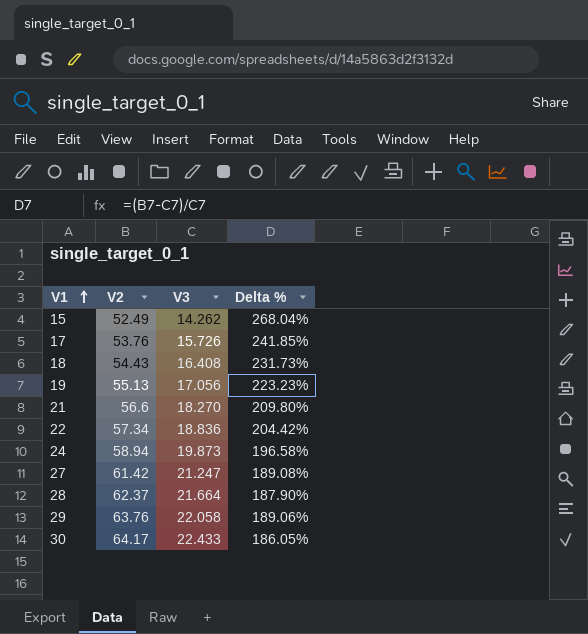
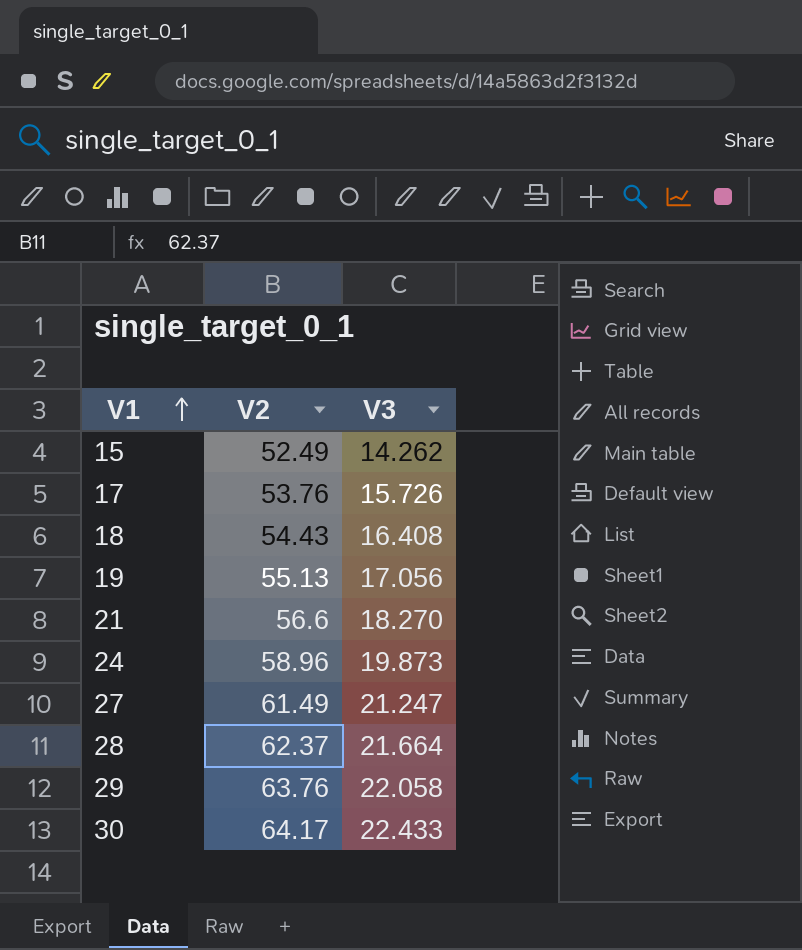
column Delta % | formula: ([V2] - [V3]) / [V3] -> none
row 22: 57.34 | 18.836 | 204.42% -> none
24 | V2: 58.94 -> 58.96
27 | V2: 61.42 -> 61.49

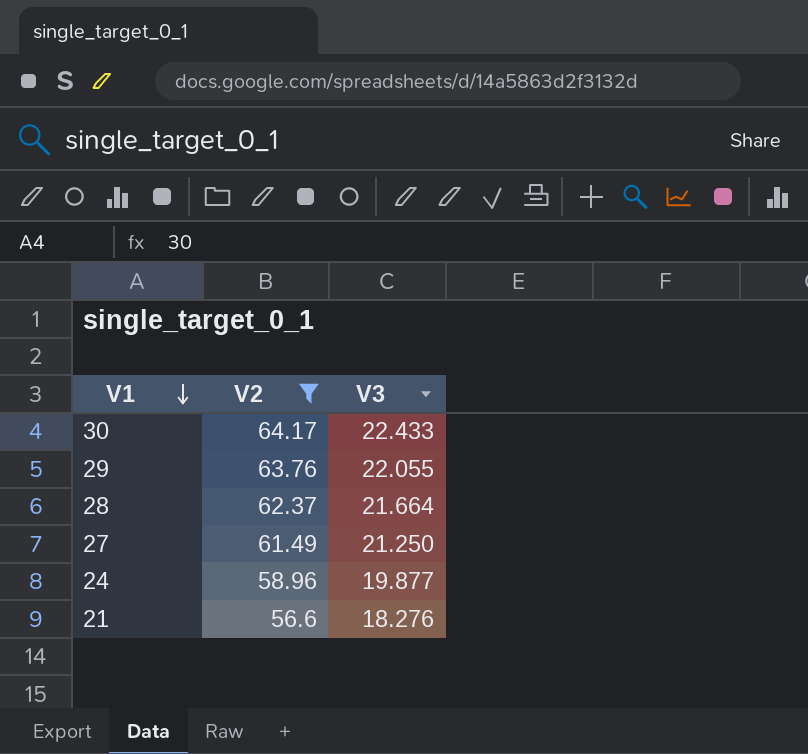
filter: none -> V2 >= 56.6
row order: V1 ascending -> V1 descending
29 | V3: 22.058 -> 22.055
27 | V3: 21.247 -> 21.250
24 | V3: 19.873 -> 19.877
21 | V3: 18.270 -> 18.276

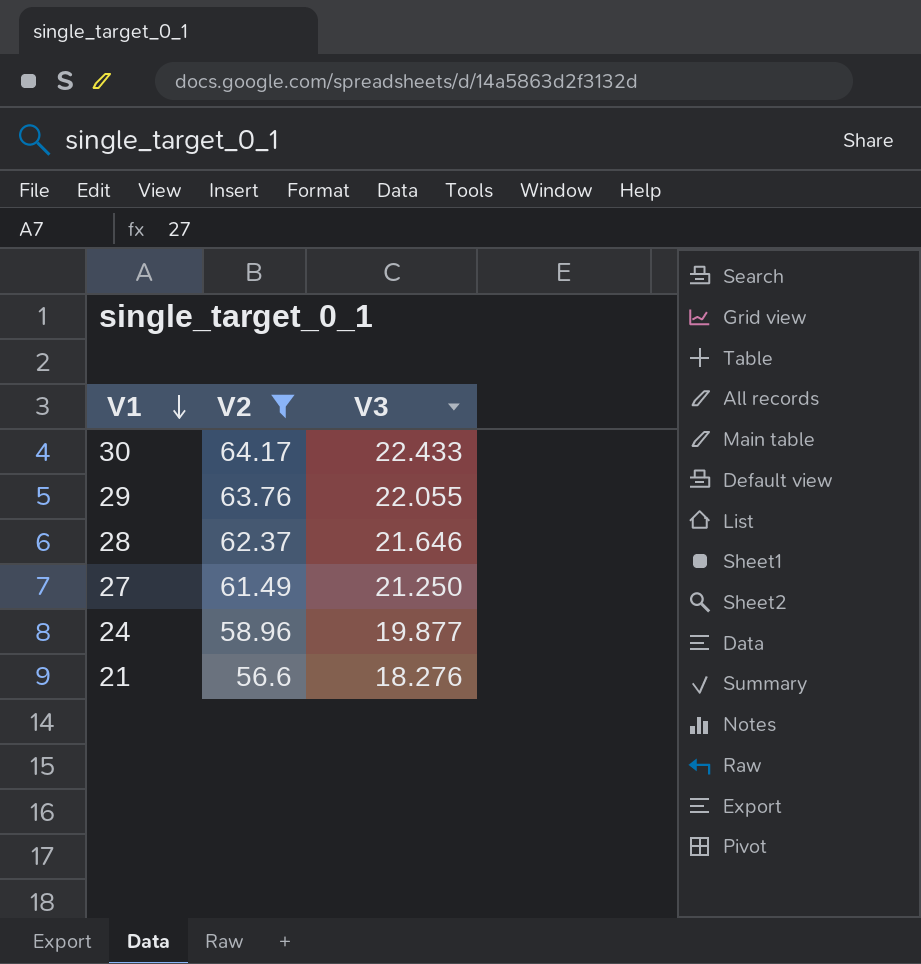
28 | V3: 21.664 -> 21.646

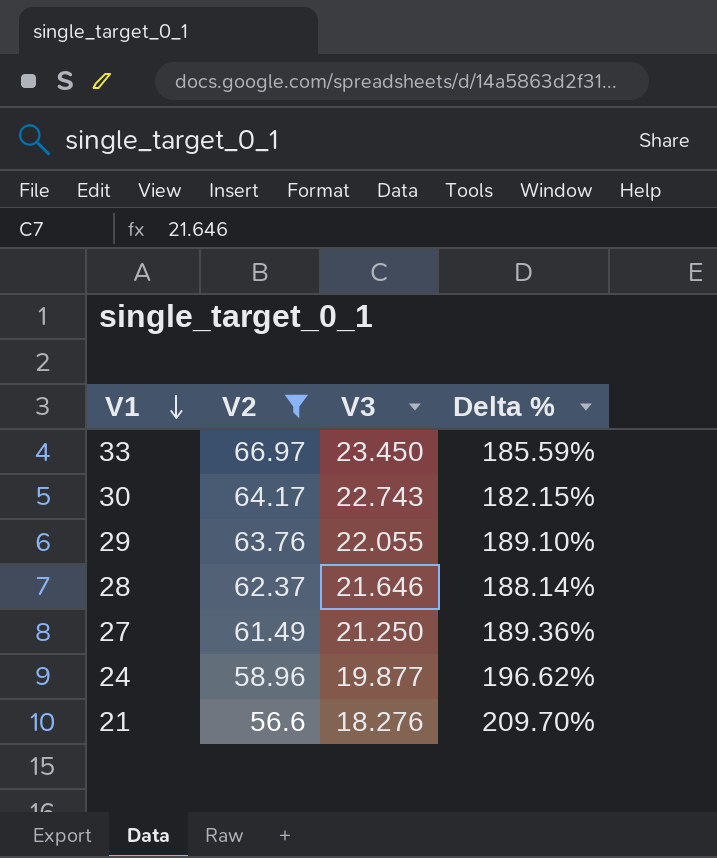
column Delta % | formula: none -> ([V2] - [V3]) / [V3]
row 33: none -> 66.97 | 23.450 | 185.59%
30 | V3: 22.433 -> 22.743

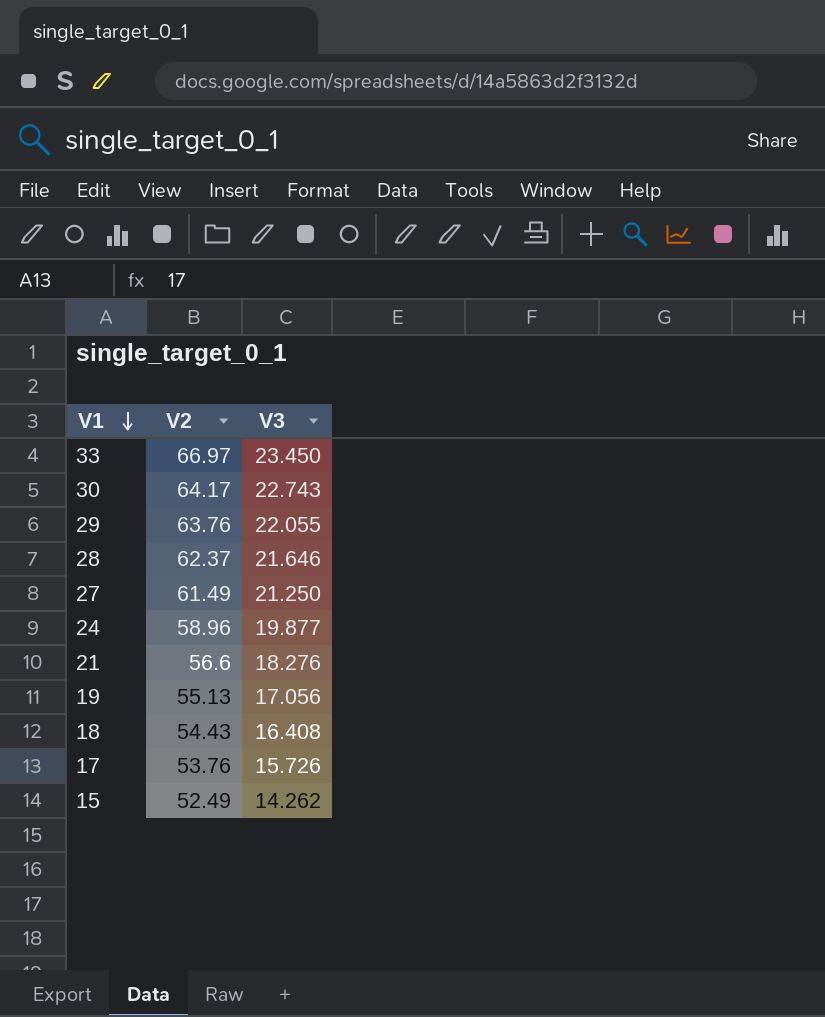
filter: V2 >= 56.6 -> none
column Delta % | formula: ([V2] - [V3]) / [V3] -> none

